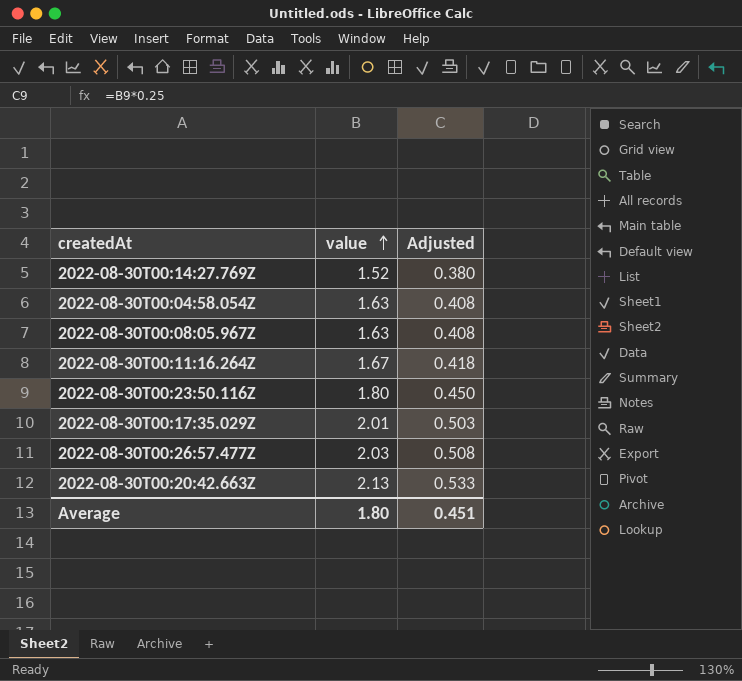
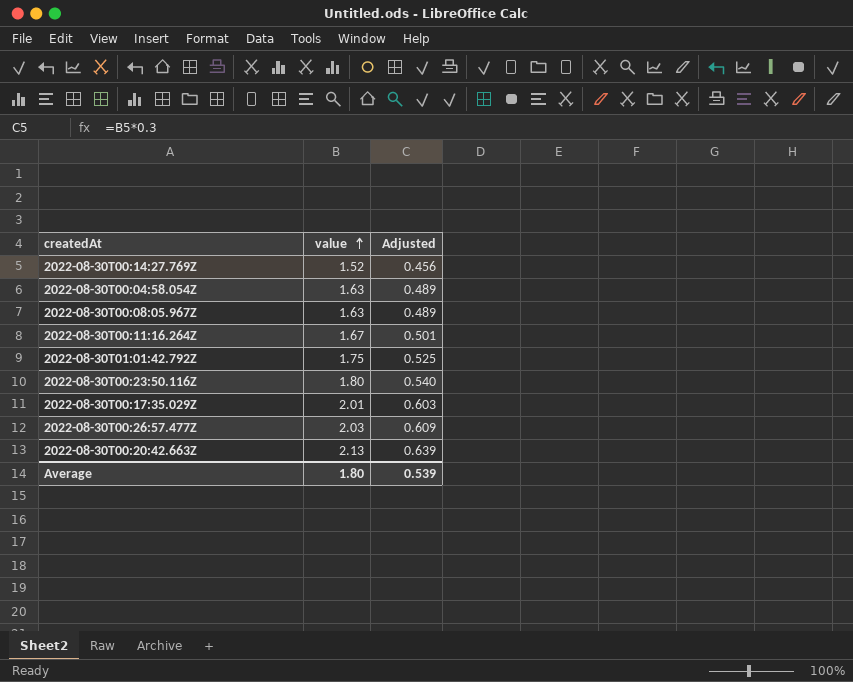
column Adjusted | formula: [value] * 0.25 -> [value] * 0.3
row 2022-08-30T01:01:42.792Z: none -> 1.75 | 0.525
Average | Adjusted: 0.451 -> 0.539

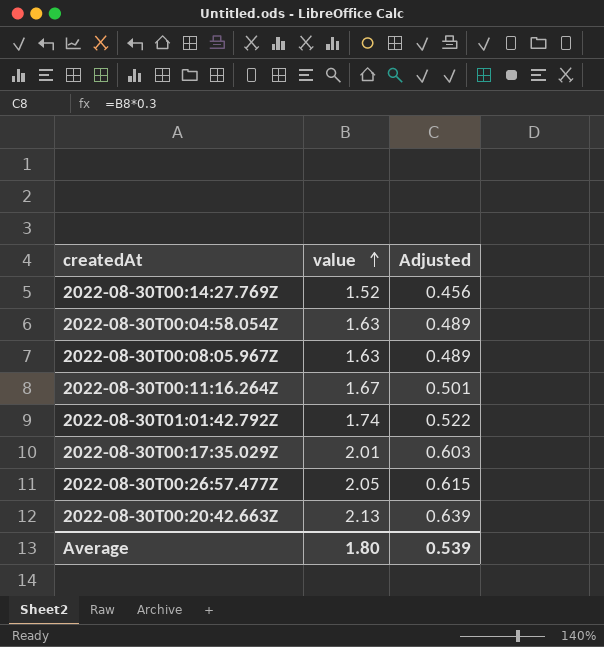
row 2022-08-30T00:23:50.116Z: 1.80 | 0.540 -> none
2022-08-30T01:01:42.792Z | value: 1.75 -> 1.74
2022-08-30T01:01:42.792Z | Adjusted: 0.525 -> 0.522
2022-08-30T00:26:57.477Z | value: 2.03 -> 2.05
2022-08-30T00:26:57.477Z | Adjusted: 0.609 -> 0.615

